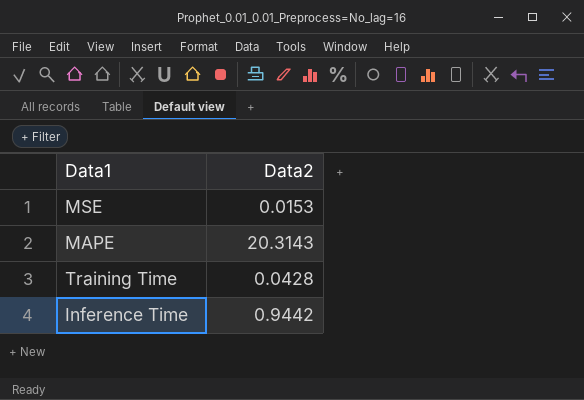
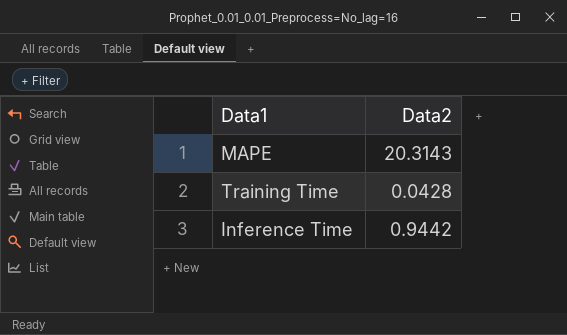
row MSE: 0.0153 -> none

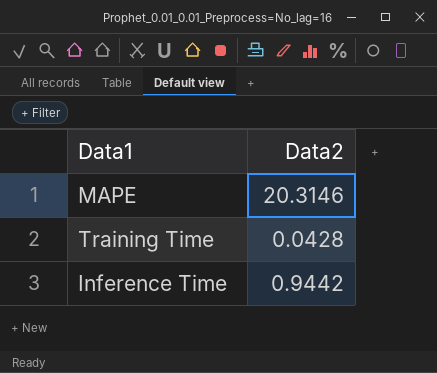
MAPE | Data2: 20.3143 -> 20.3146

